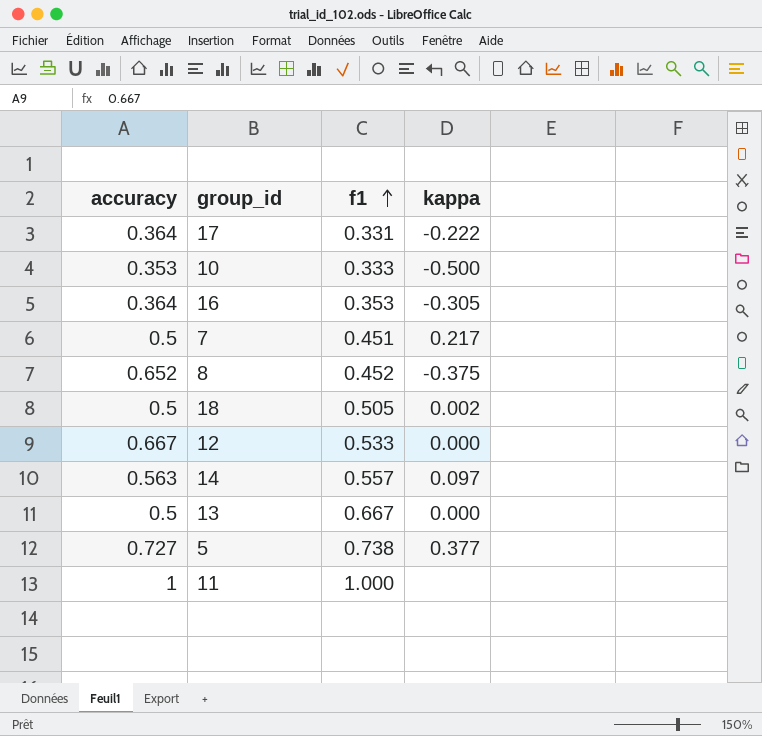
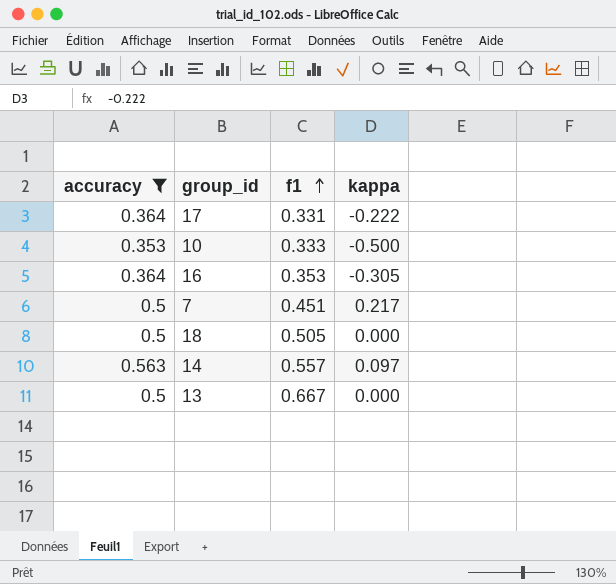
filter: none -> accuracy <= 0.563
18 | kappa: 0.002 -> 0.000

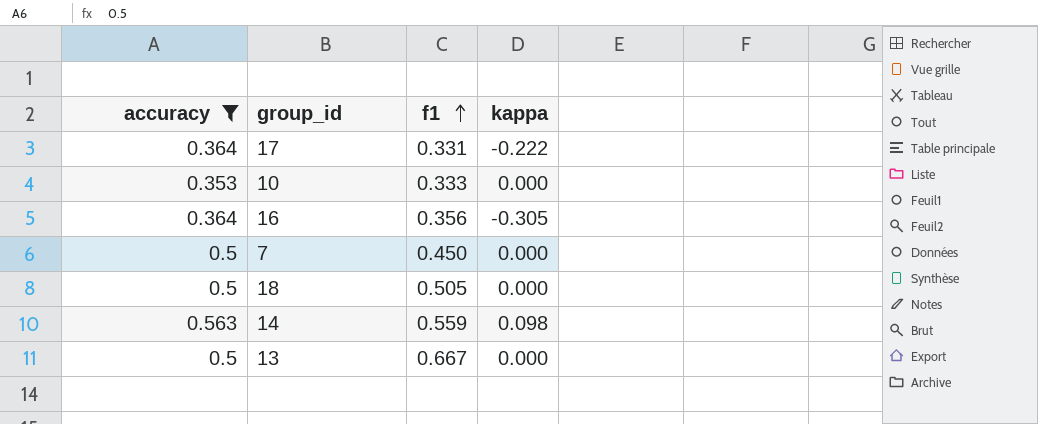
10 | kappa: -0.500 -> 0.000
16 | f1: 0.353 -> 0.356
7 | f1: 0.451 -> 0.450
7 | kappa: 0.217 -> 0.000
14 | f1: 0.557 -> 0.559
14 | kappa: 0.097 -> 0.098

